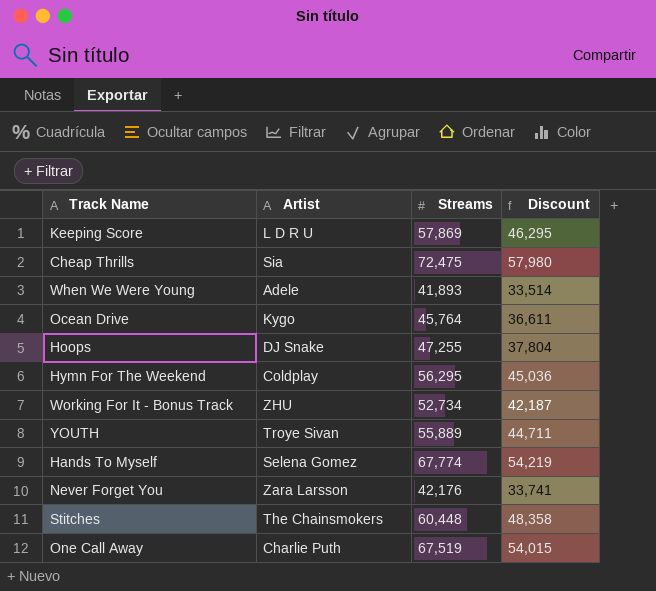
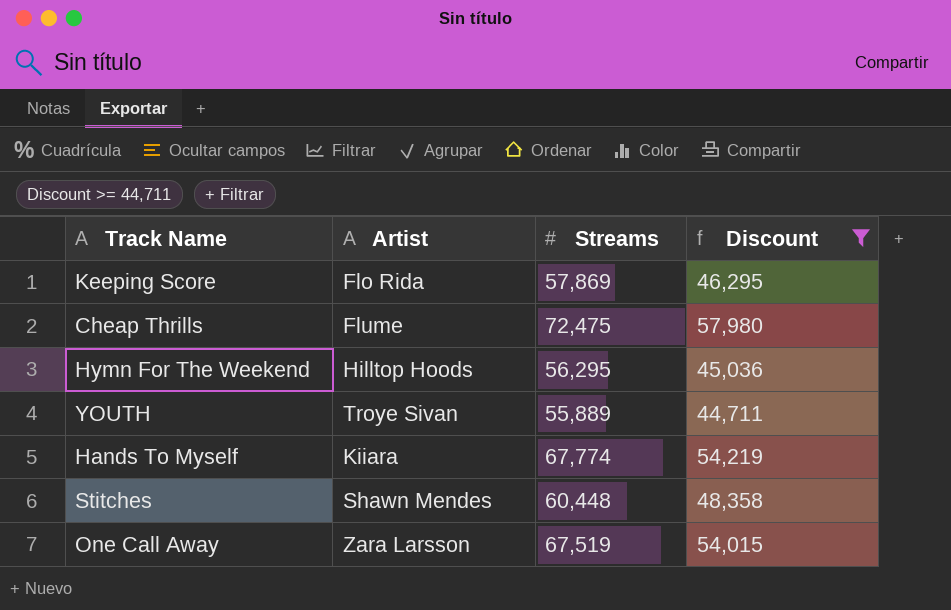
filter: none -> Discount >= 44,711
Keeping Score | Artist: L D R U -> Flo Rida
Cheap Thrills | Artist: Sia -> Flume
Hymn For The Weekend | Artist: Coldplay -> Hilltop Hoods
Hands To Myself | Artist: Selena Gomez -> Kiiara
Stitches | Artist: The Chainsmokers -> Shawn Mendes
One Call Away | Artist: Charlie Puth -> Zara Larsson

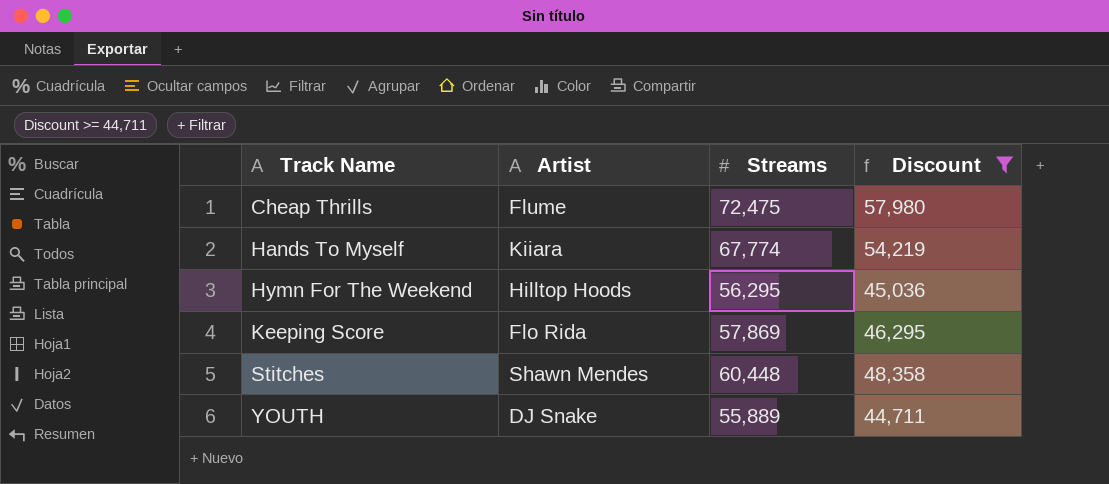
row order: none -> Track Name ascending
row One Call Away: Zara Larsson | 67,519 | 54,015 -> none
YOUTH | Artist: Troye Sivan -> DJ Snake

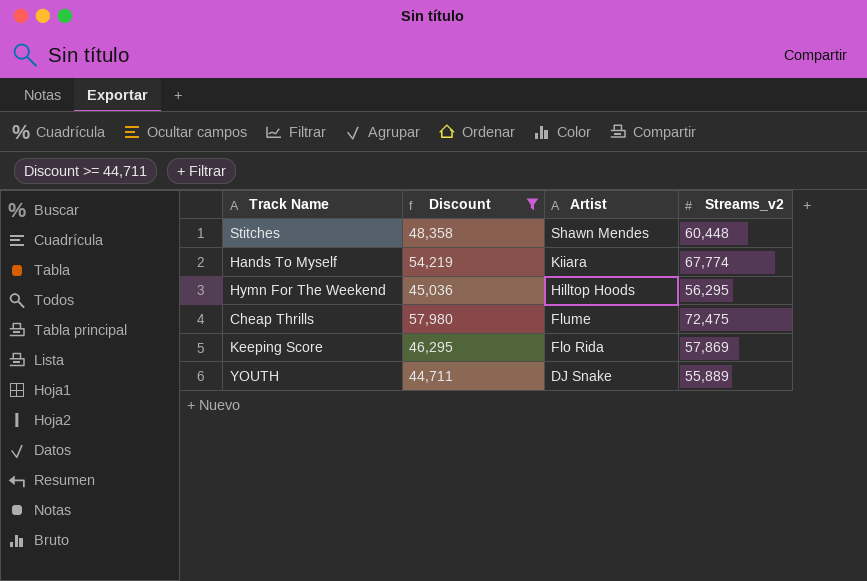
row order: Track Name ascending -> Artist descending
column Discount | position: 4 -> 2
column name: Streams -> Streams_v2

